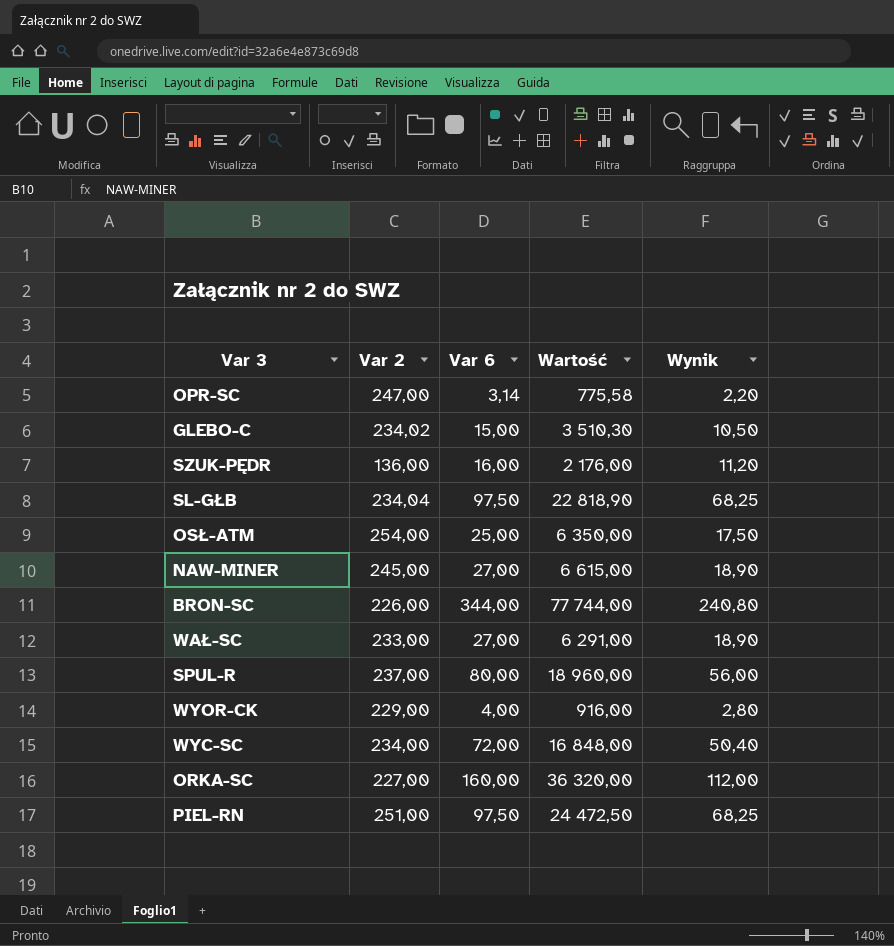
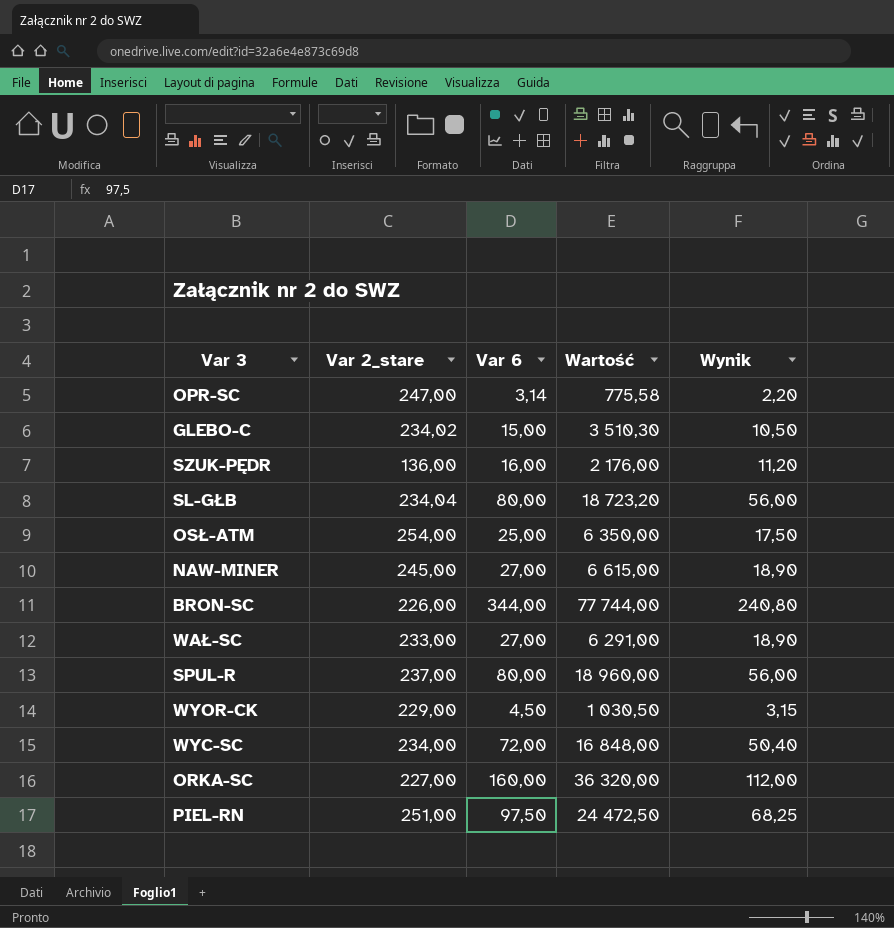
column name: Var 2 -> Var 2_stare
SL-GŁB | Var 6: 97,50 -> 80,00
SL-GŁB | Wartość: 22 818,90 -> 18 723,20
SL-GŁB | Wynik: 68,25 -> 56,00
WYOR-CK | Var 6: 4,00 -> 4,50
WYOR-CK | Wartość: 916,00 -> 1 030,50
WYOR-CK | Wynik: 2,80 -> 3,15

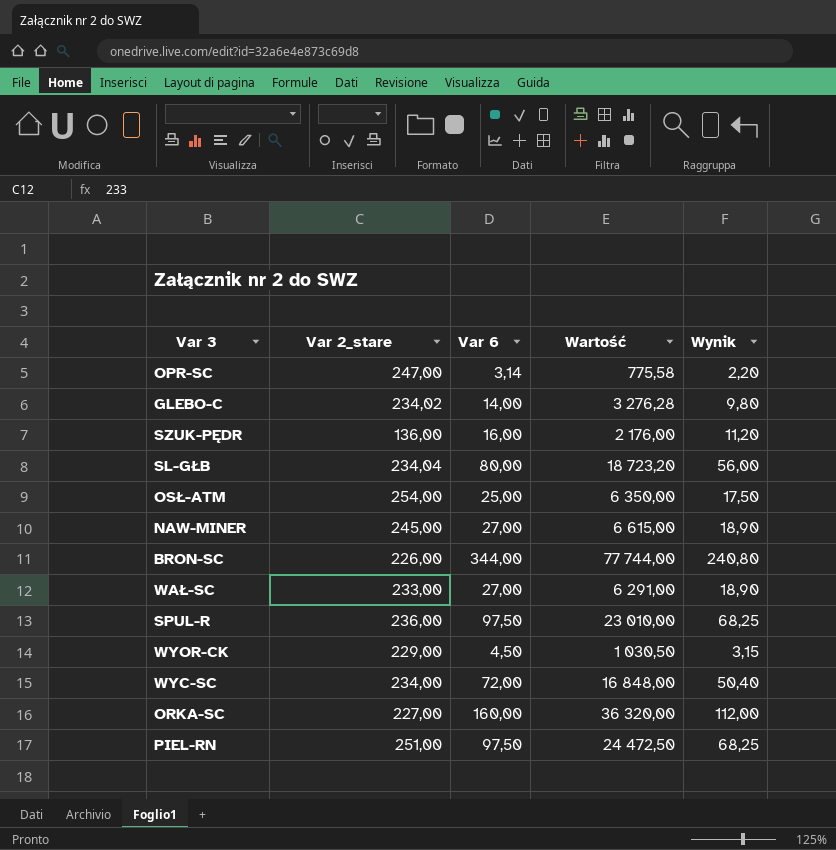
GLEBO-C | Var 6: 15,00 -> 14,00
GLEBO-C | Wartość: 3 510,30 -> 3 276,28
GLEBO-C | Wynik: 10,50 -> 9,80
SPUL-R | Var 2_stare: 237,00 -> 236,00
SPUL-R | Var 6: 80,00 -> 97,50
SPUL-R | Wartość: 18 960,00 -> 23 010,00
SPUL-R | Wynik: 56,00 -> 68,25

